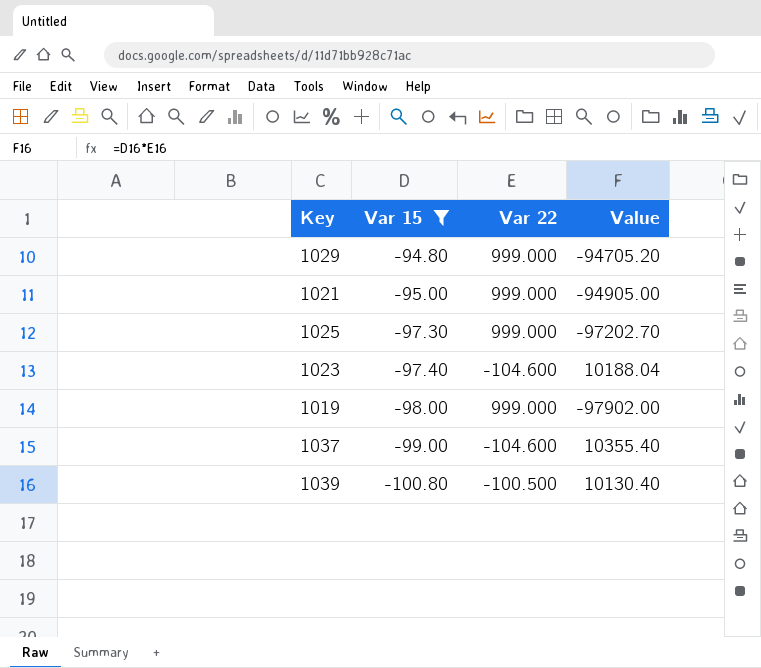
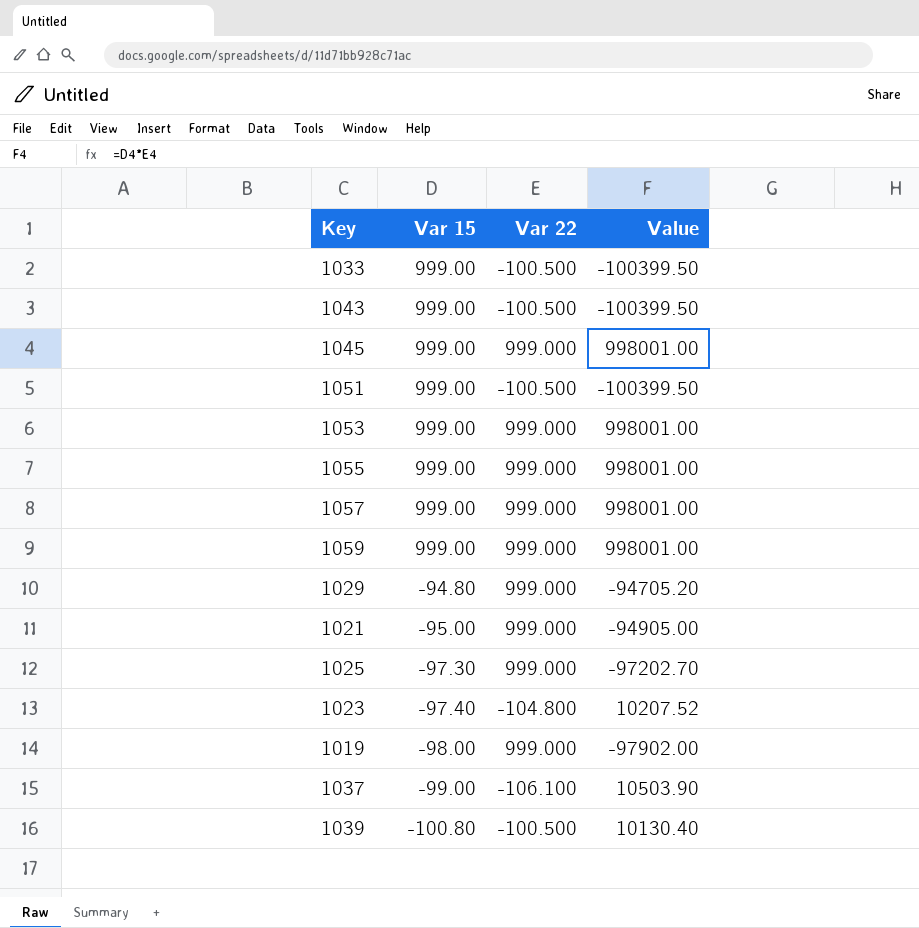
filter: Var 15 != 999.00 -> none
1023 | Var 22: -104.600 -> -104.800
1023 | Value: 10188.04 -> 10207.52
1037 | Var 22: -104.600 -> -106.100
1037 | Value: 10355.40 -> 10503.90

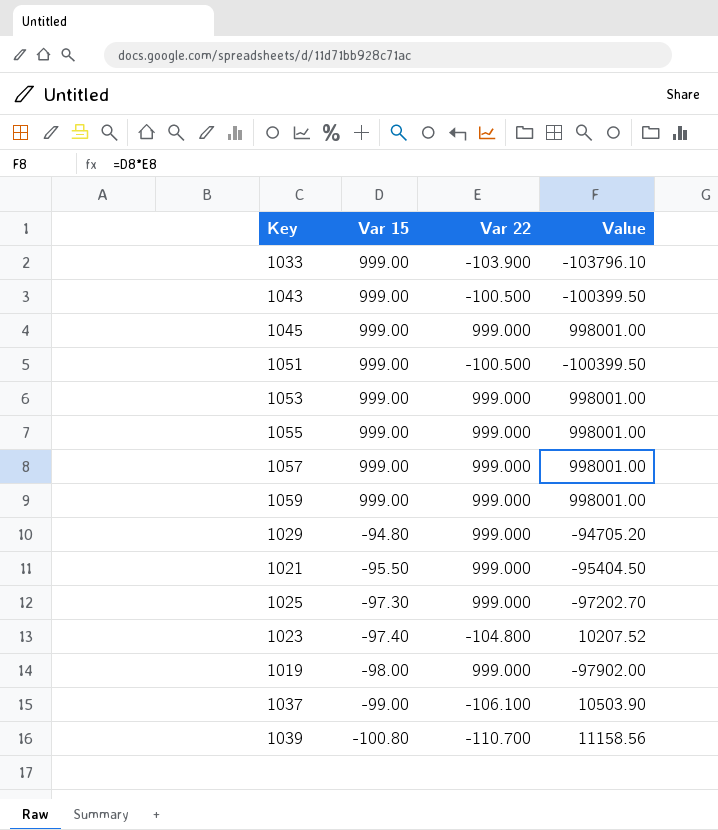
1033 | Var 22: -100.500 -> -103.900
1033 | Value: -100399.50 -> -103796.10
1021 | Var 15: -95.00 -> -95.50
1021 | Value: -94905.00 -> -95404.50
1039 | Var 22: -100.500 -> -110.700
1039 | Value: 10130.40 -> 11158.56

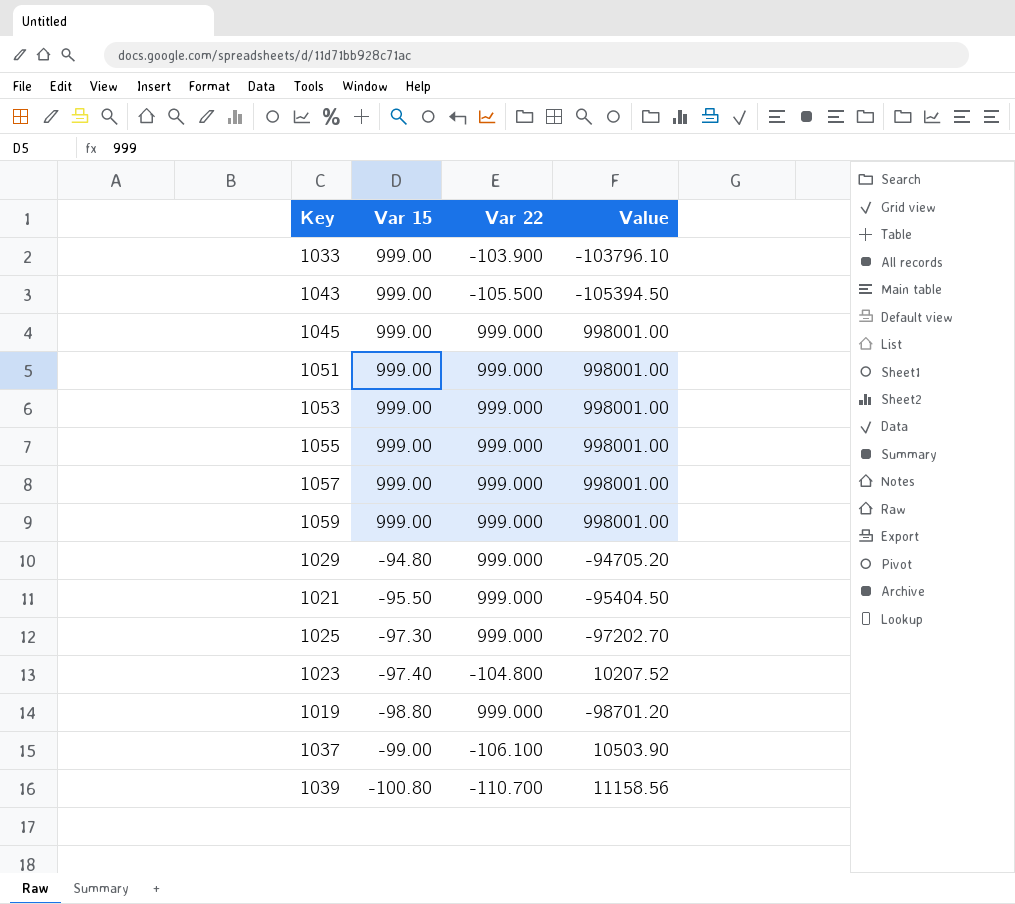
1043 | Var 22: -100.500 -> -105.500
1043 | Value: -100399.50 -> -105394.50
1051 | Var 22: -100.500 -> 999.000
1051 | Value: -100399.50 -> 998001.00
1019 | Var 15: -98.00 -> -98.80
1019 | Value: -97902.00 -> -98701.20

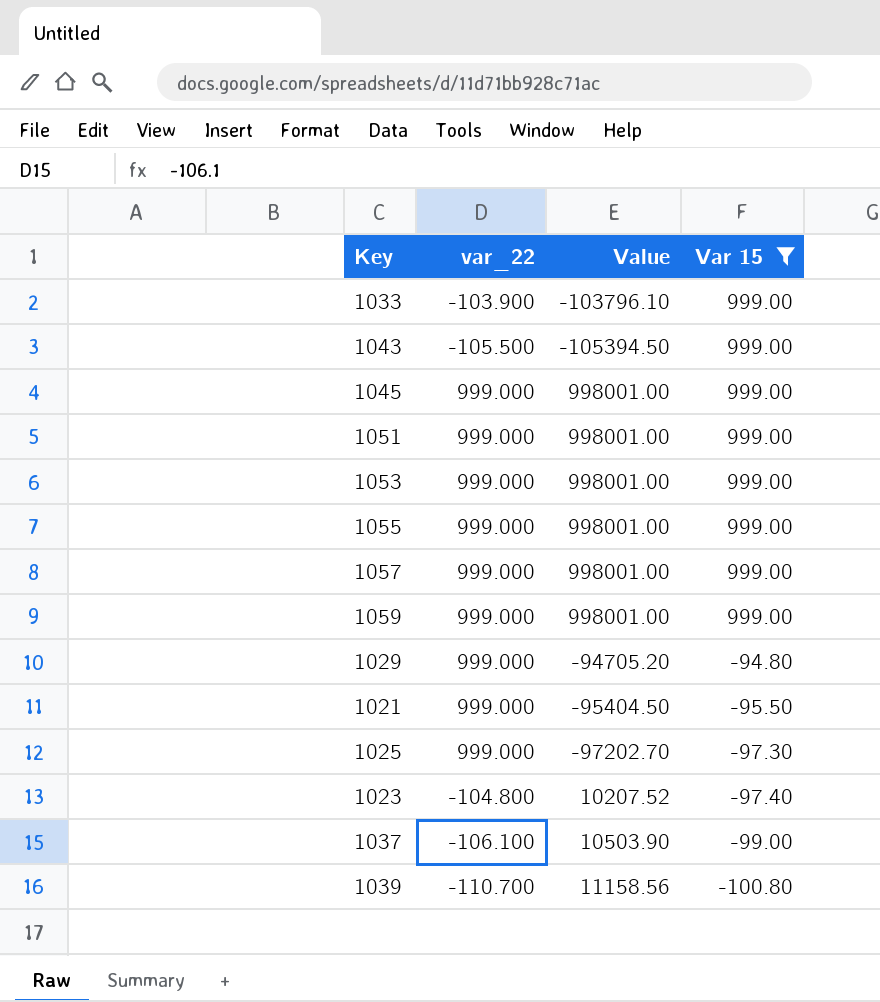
filter: none -> Var 15 != -98.80
column name: Var 22 -> var_22
column Var 15 | position: 2 -> 4

